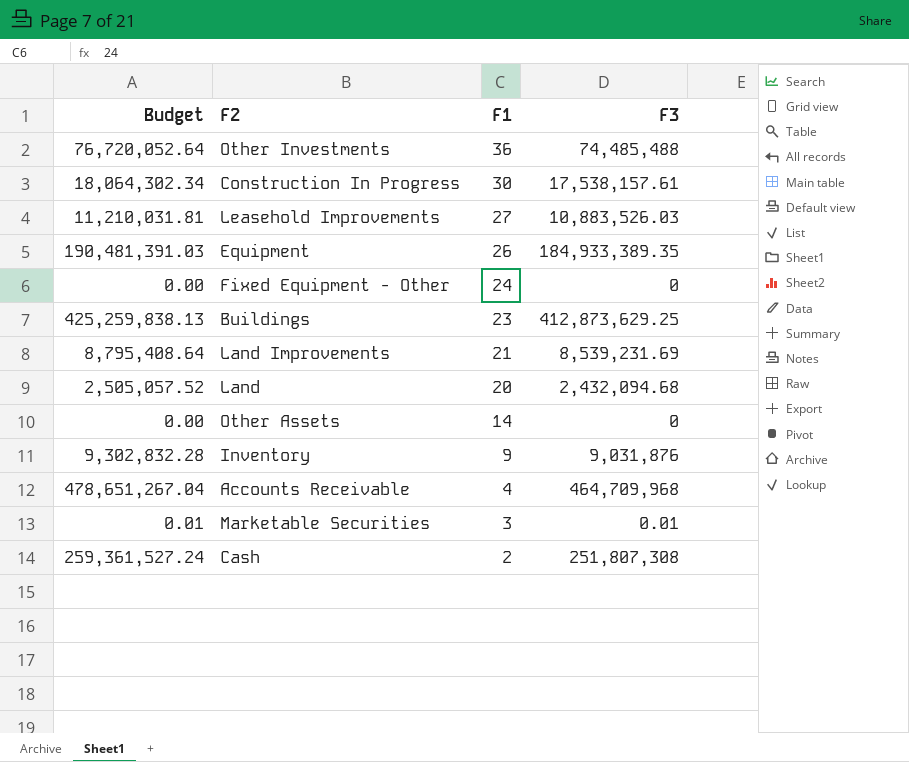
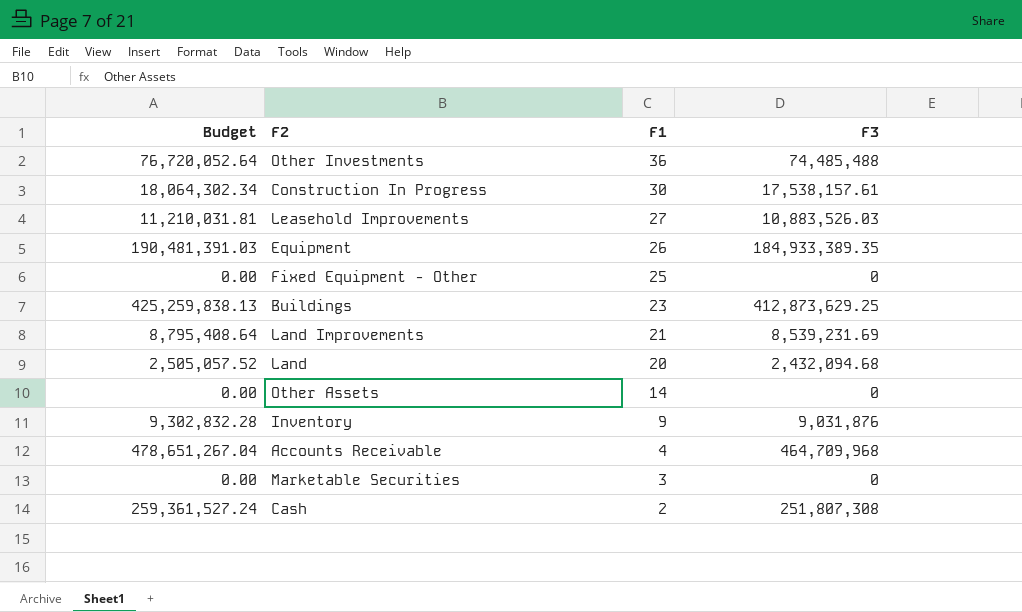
Fixed Equipment - Other | F1: 24 -> 25
Marketable Securities | Budget: 0.01 -> 0.00
Marketable Securities | F3: 0.01 -> 0

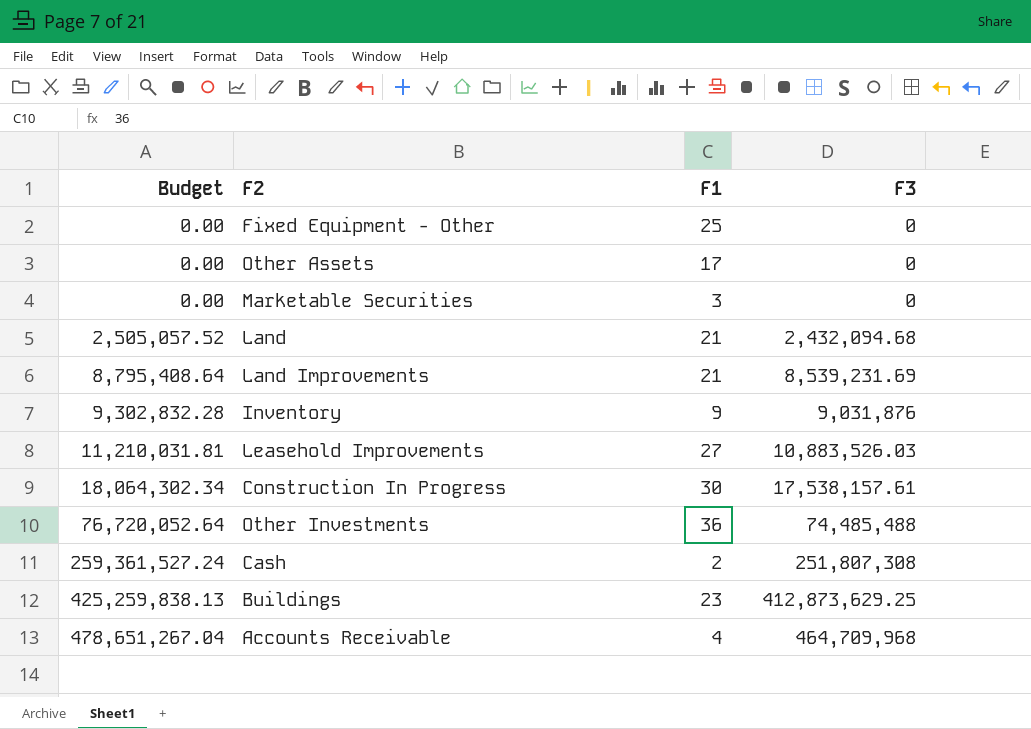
row order: F1 descending -> Budget ascending
row Equipment: 190,481,391.03 | 26 | 184,933,389.35 -> none
Other Assets | F1: 14 -> 17
Land | F1: 20 -> 21

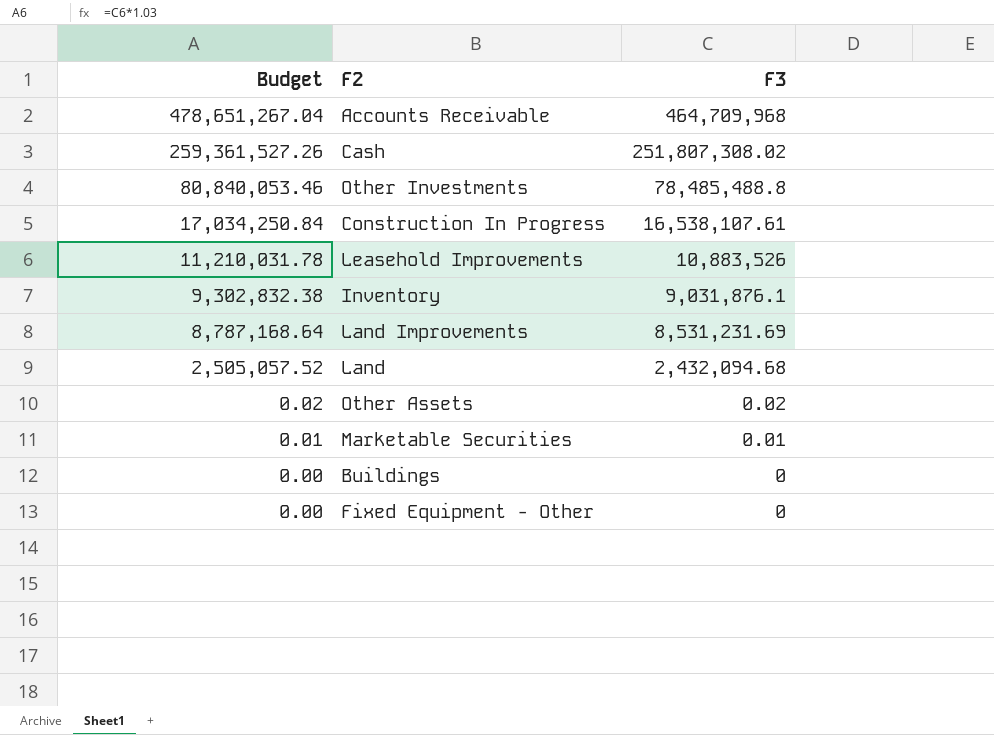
row order: Budget ascending -> Budget descending
column F1 | position: 3 -> none
Cash | Budget: 259,361,527.24 -> 259,361,527.26
Cash | F3: 251,807,308 -> 251,807,308.02
Other Investments | Budget: 76,720,052.64 -> 80,840,053.46
Other Investments | F3: 74,485,488 -> 78,485,488.8
Construction In Progress | Budget: 18,064,302.34 -> 17,034,250.84
Construction In Progress | F3: 17,538,157.61 -> 16,538,107.61
Leasehold Improvements | Budget: 11,210,031.81 -> 11,210,031.78
Leasehold Improvements | F3: 10,883,526.03 -> 10,883,526
Inventory | Budget: 9,302,832.28 -> 9,302,832.38
Inventory | F3: 9,031,876 -> 9,031,876.1
Land Improvements | Budget: 8,795,408.64 -> 8,787,168.64
Land Improvements | F3: 8,539,231.69 -> 8,531,231.69
Other Assets | Budget: 0.00 -> 0.02
Other Assets | F3: 0 -> 0.02
Marketable Securities | Budget: 0.00 -> 0.01
Marketable Securities | F3: 0 -> 0.01
Buildings | Budget: 425,259,838.13 -> 0.00
Buildings | F3: 412,873,629.25 -> 0

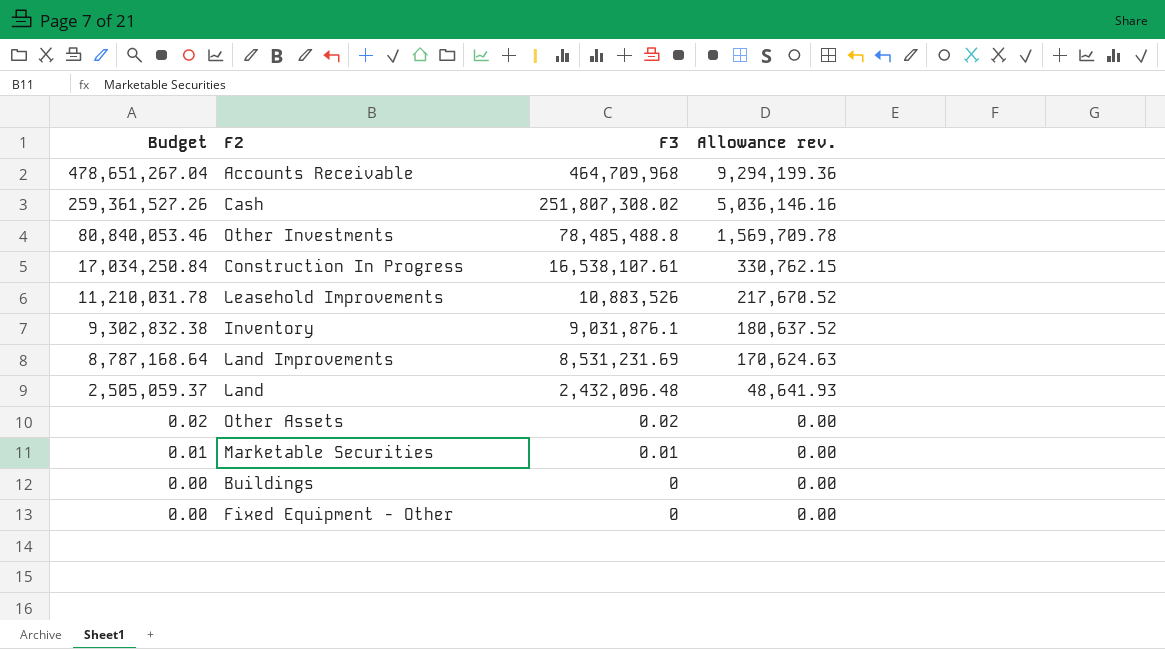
column Allowance rev. | formula: none -> [F3] * 0.02
Land | Budget: 2,505,057.52 -> 2,505,059.37
Land | F3: 2,432,094.68 -> 2,432,096.48

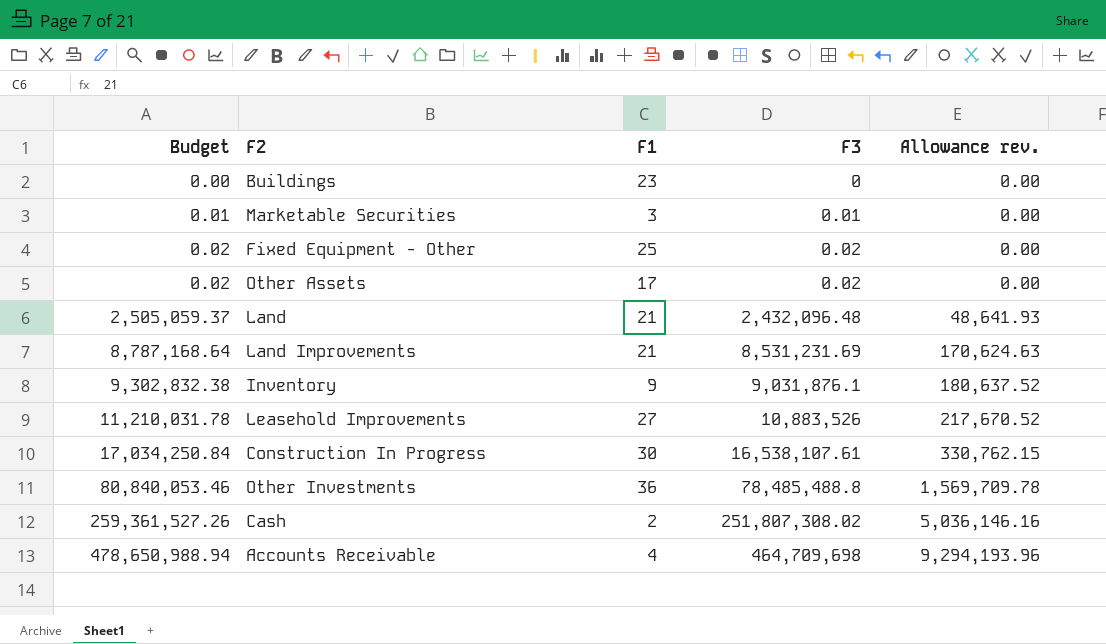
row order: Budget descending -> Budget ascending
column F1 | position: none -> 3
Fixed Equipment - Other | Budget: 0.00 -> 0.02
Fixed Equipment - Other | F3: 0 -> 0.02
Accounts Receivable | Budget: 478,651,267.04 -> 478,650,988.94
Accounts Receivable | F3: 464,709,968 -> 464,709,698
Accounts Receivable | Allowance rev.: 9,294,199.36 -> 9,294,193.96

